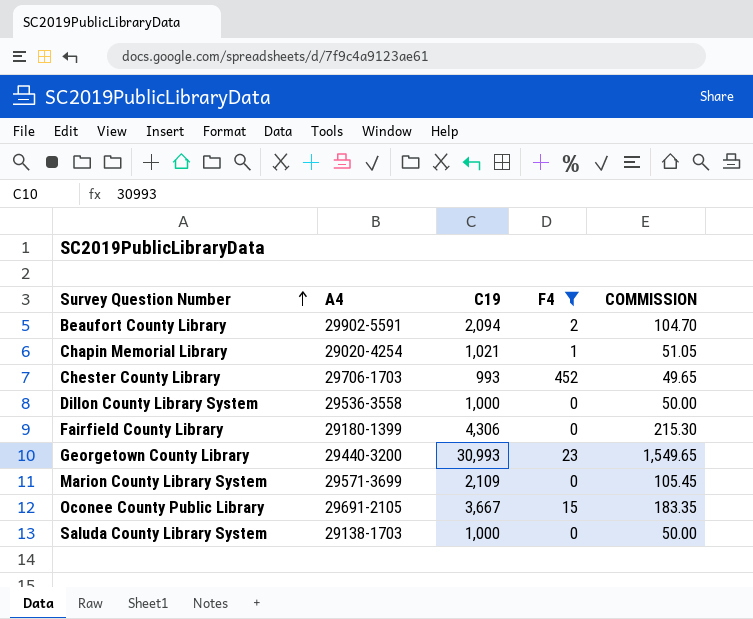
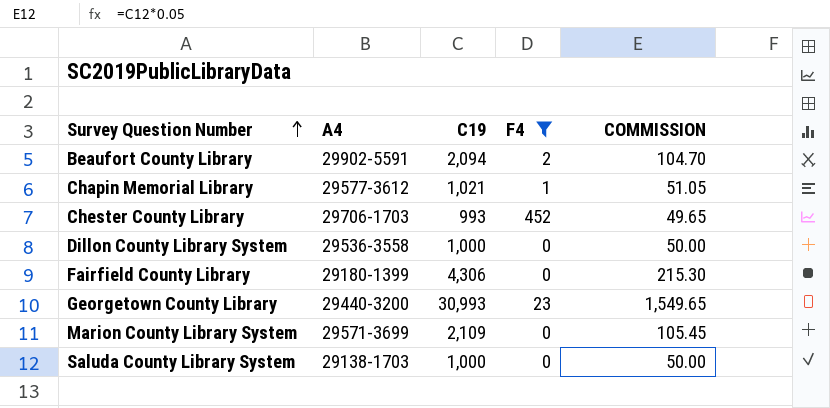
row Oconee County Public Library: 29691-2105 | 3,667 | 15 | 183.35 -> none
Chapin Memorial Library | A4: 29020-4254 -> 29577-3612

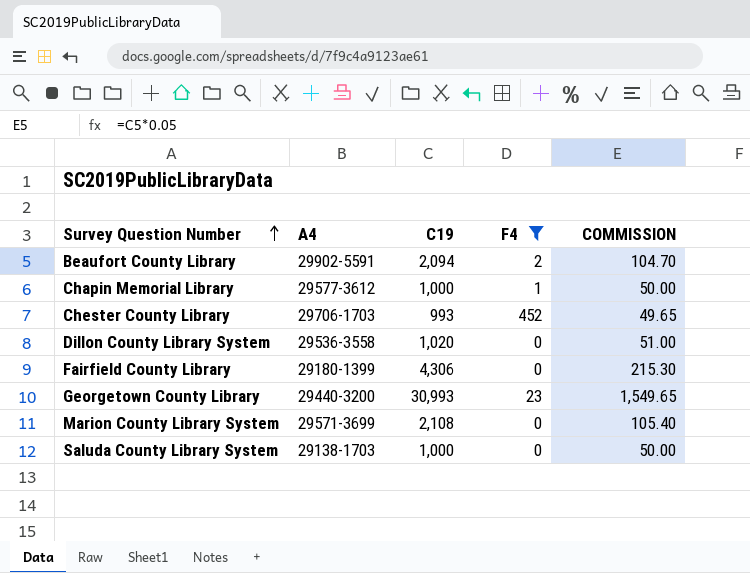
Chapin Memorial Library | C19: 1,021 -> 1,000
Chapin Memorial Library | COMMISSION: 51.05 -> 50.00
Dillon County Library System | C19: 1,000 -> 1,020
Dillon County Library System | COMMISSION: 50.00 -> 51.00
Marion County Library System | C19: 2,109 -> 2,108
Marion County Library System | COMMISSION: 105.45 -> 105.40

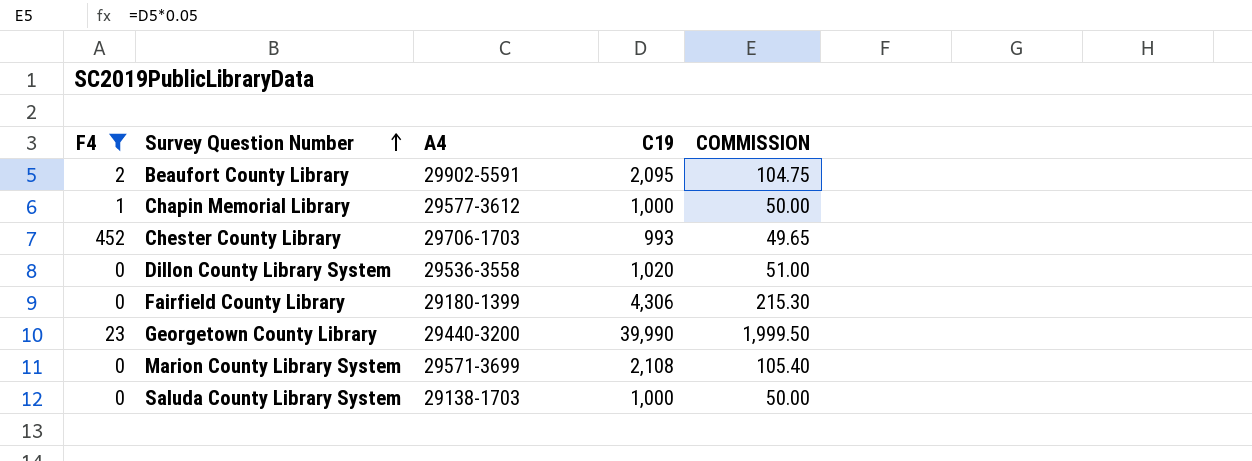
column F4 | position: 4 -> 1
Beaufort County Library | C19: 2,094 -> 2,095
Beaufort County Library | COMMISSION: 104.70 -> 104.75
Georgetown County Library | C19: 30,993 -> 39,990
Georgetown County Library | COMMISSION: 1,549.65 -> 1,999.50

